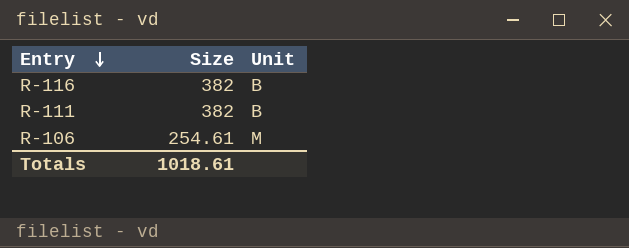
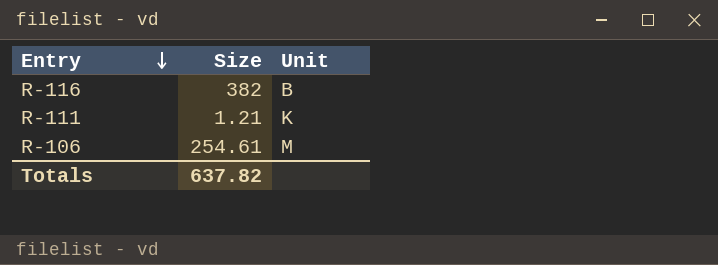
R-111 | Size: 382 -> 1.21
R-111 | Unit: B -> K
Totals | Size: 1018.61 -> 637.82

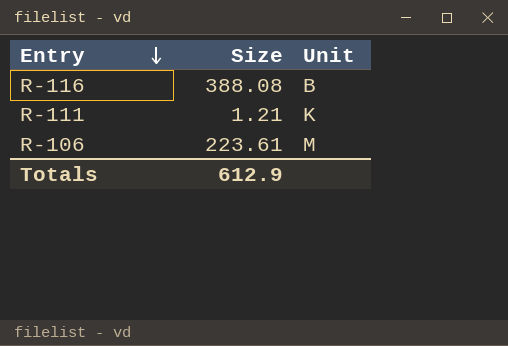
R-116 | Size: 382 -> 388.08
R-106 | Size: 254.61 -> 223.61
Totals | Size: 637.82 -> 612.9

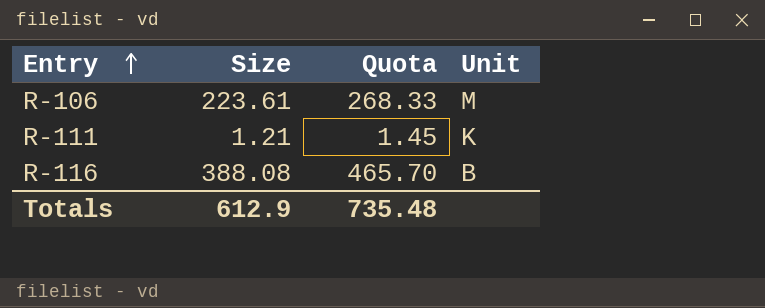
row order: Entry descending -> Entry ascending
column Quota | formula: none -> [Size] * 1.2

